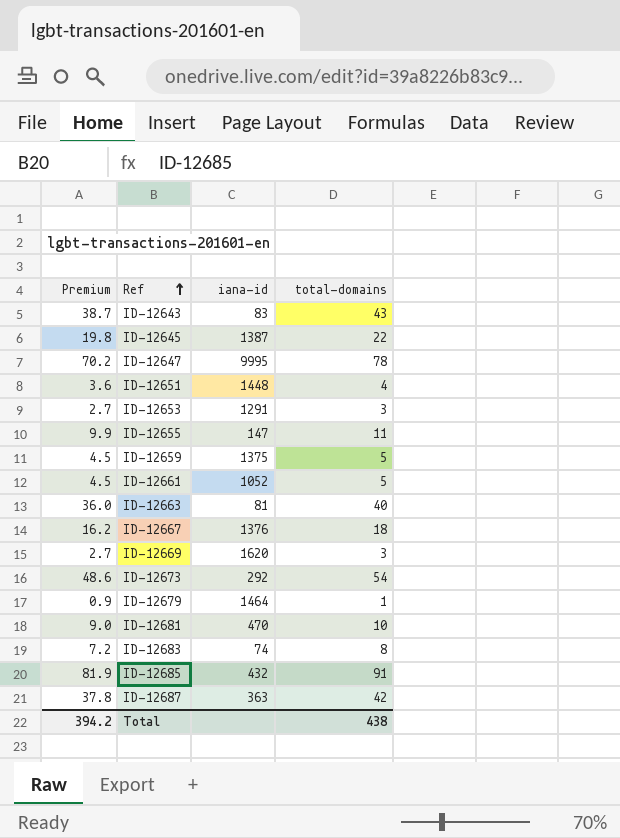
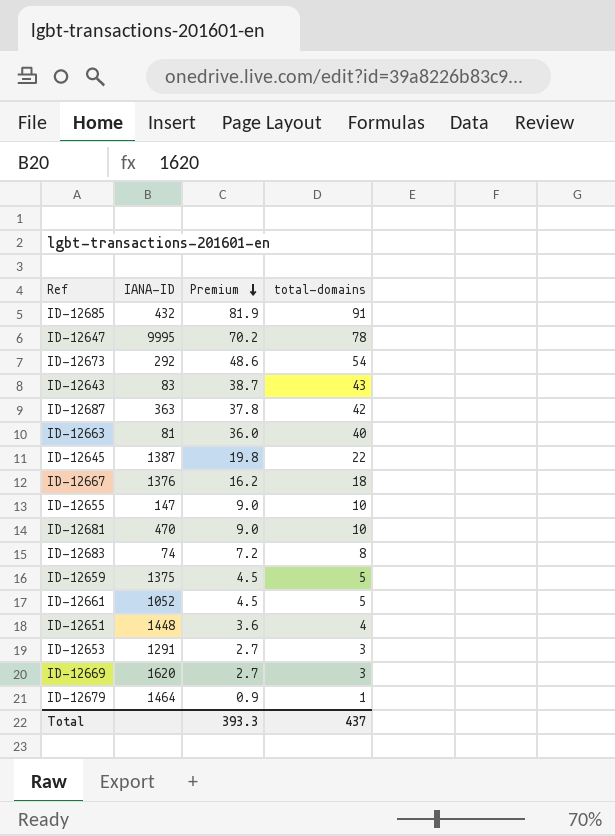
row order: Ref ascending -> Premium descending
column name: iana-id -> IANA-ID
column Premium | position: 1 -> 3
ID-12655 | Premium: 9.9 -> 9.0
ID-12655 | total-domains: 11 -> 10
Total | Premium: 394.2 -> 393.3
Total | total-domains: 438 -> 437

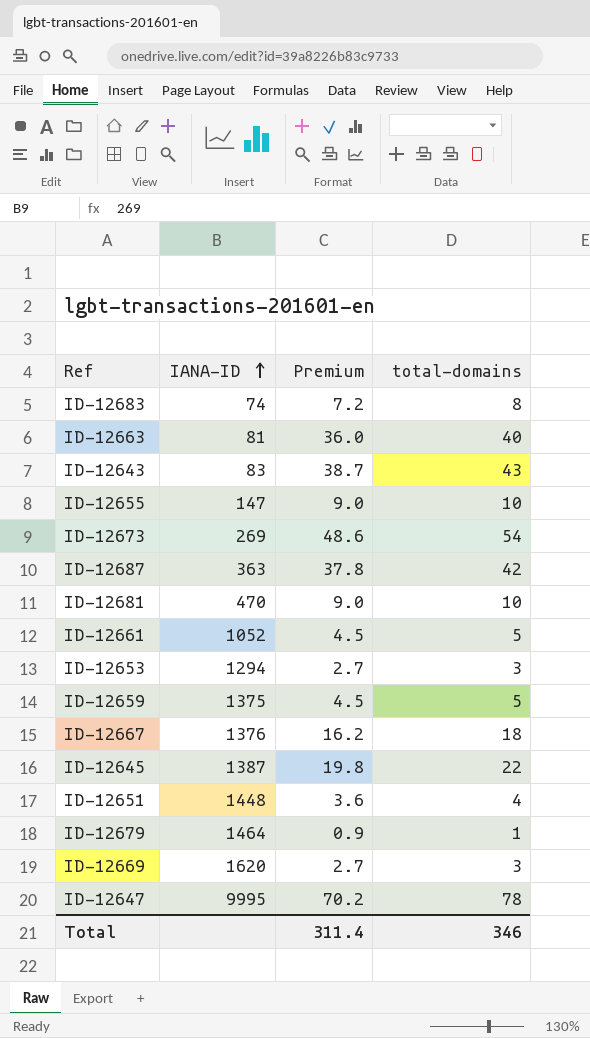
row order: Premium descending -> IANA-ID ascending
row ID-12685: 432 | 81.9 | 91 -> none
ID-12673 | IANA-ID: 292 -> 269
ID-12653 | IANA-ID: 1291 -> 1294
Total | Premium: 393.3 -> 311.4
Total | total-domains: 437 -> 346

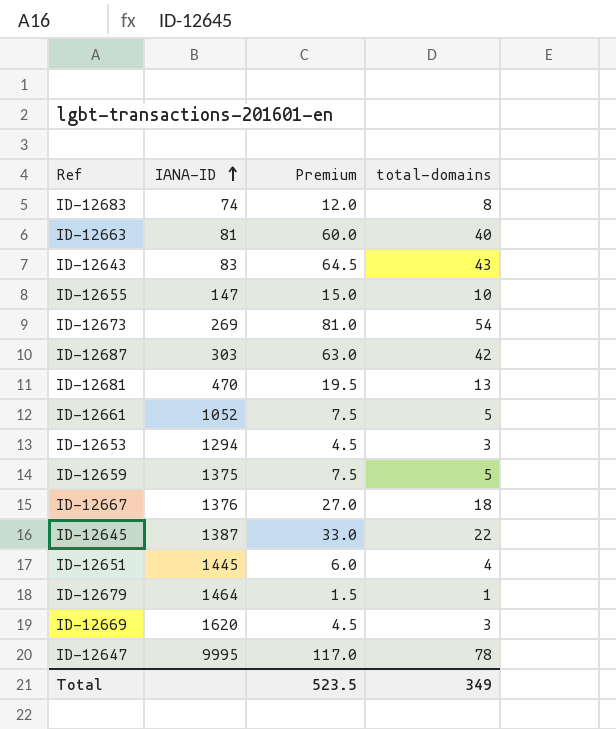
column Premium | formula: [total-domains] * 0.9 -> [total-domains] * 1.5
ID-12687 | IANA-ID: 363 -> 303
ID-12681 | total-domains: 10 -> 13
ID-12651 | IANA-ID: 1448 -> 1445
Total | Premium: 311.4 -> 523.5
Total | total-domains: 346 -> 349

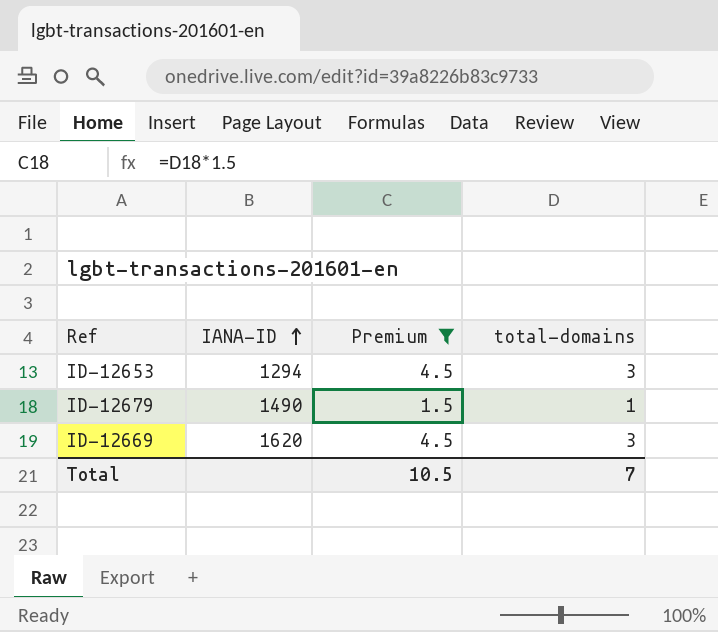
filter: none -> Premium <= 4.5
ID-12679 | IANA-ID: 1464 -> 1490
Total | Premium: 523.5 -> 10.5
Total | total-domains: 349 -> 7

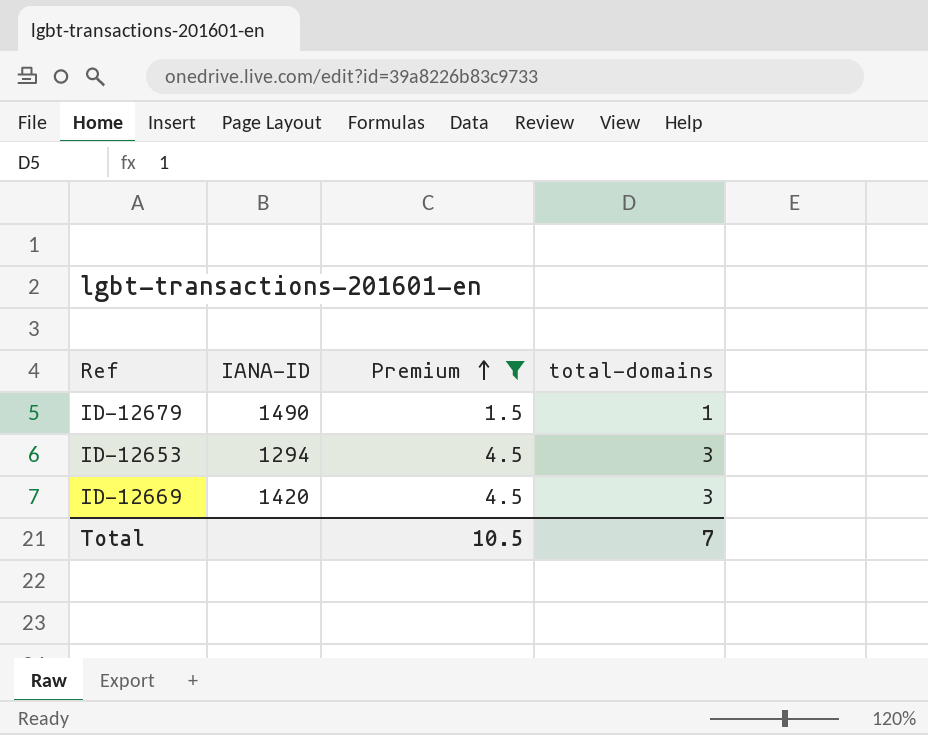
row order: IANA-ID ascending -> Premium ascending
ID-12669 | IANA-ID: 1620 -> 1420

